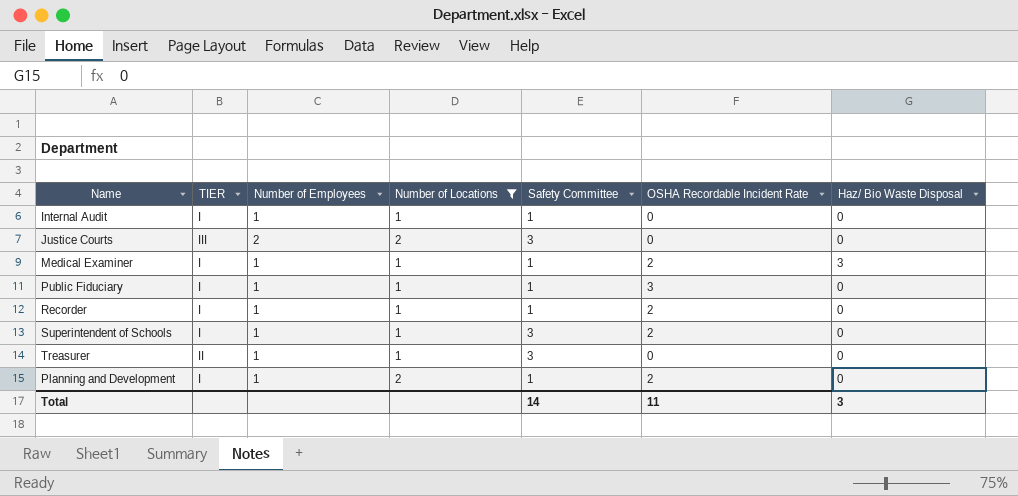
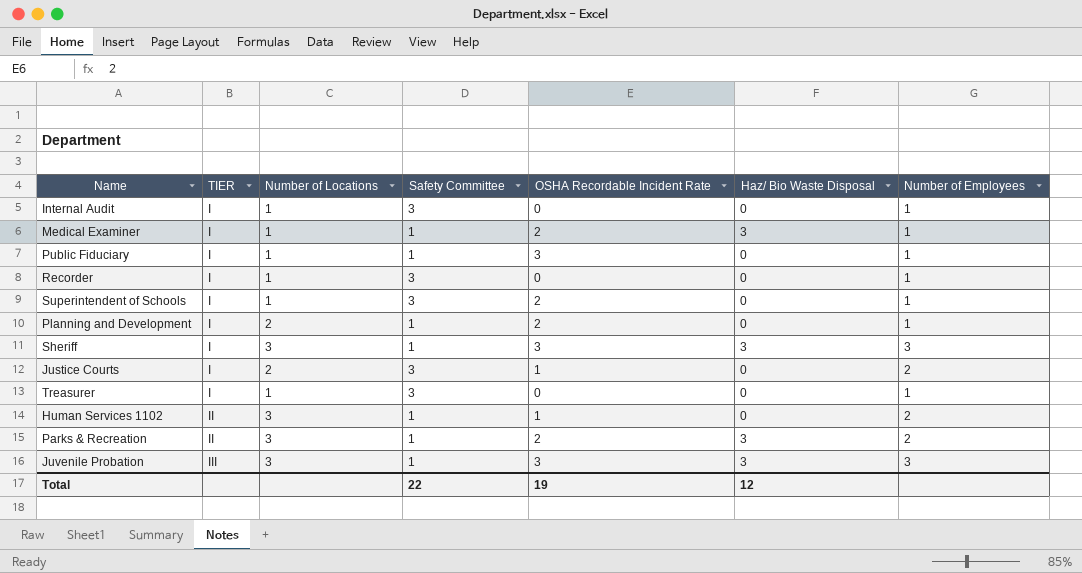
filter: Number of Locations != 3 -> none
row order: none -> TIER ascending
column Number of Employees | position: 3 -> 7
Internal Audit | Safety Committee: 1 -> 3
Recorder | Safety Committee: 1 -> 3
Recorder | OSHA Recordable Incident Rate: 2 -> 0
Justice Courts | TIER: III -> I
Justice Courts | OSHA Recordable Incident Rate: 0 -> 1
Treasurer | TIER: II -> I
Total | Safety Committee: 14 -> 22
Total | OSHA Recordable Incident Rate: 11 -> 19
Total | Haz/ Bio Waste Disposal: 3 -> 12

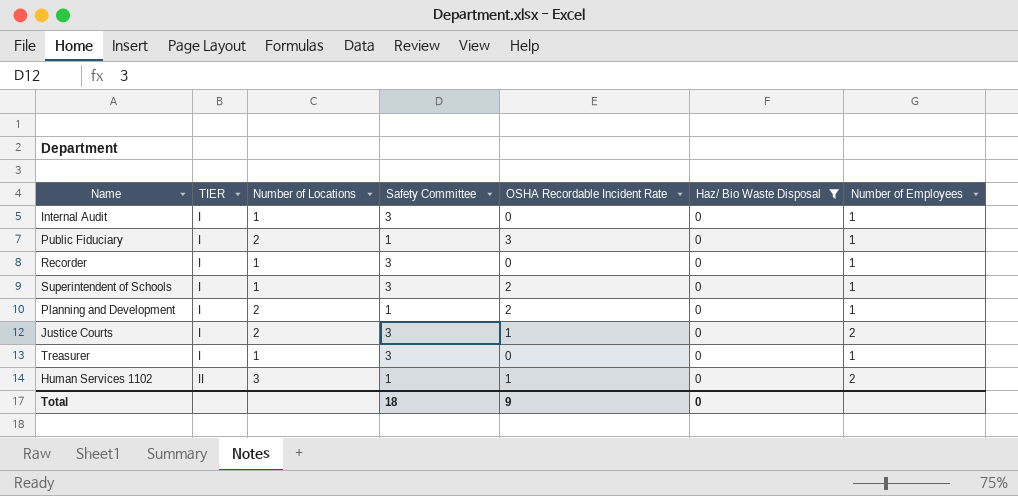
filter: none -> Haz/ Bio Waste Disposal = 0
Public Fiduciary | Number of Locations: 1 -> 2
Total | Safety Committee: 22 -> 18
Total | OSHA Recordable Incident Rate: 19 -> 9
Total | Haz/ Bio Waste Disposal: 12 -> 0

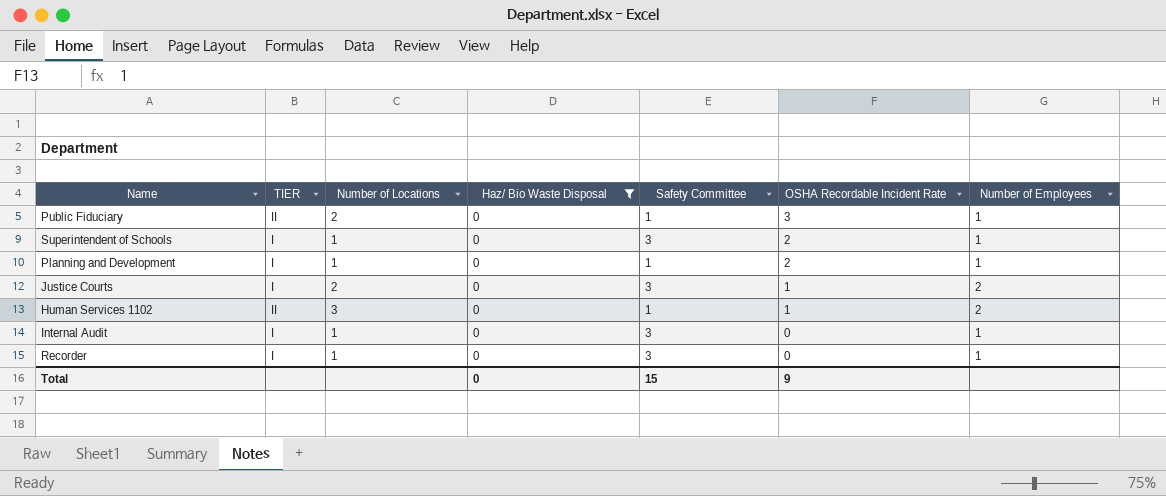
row order: TIER ascending -> OSHA Recordable Incident Rate descending
column Haz/ Bio Waste Disposal | position: 6 -> 4
row Treasurer: I | 1 | 3 | 0 | 0 | 1 -> none
Public Fiduciary | TIER: I -> II
Planning and Development | Number of Locations: 2 -> 1
Total | Safety Committee: 18 -> 15

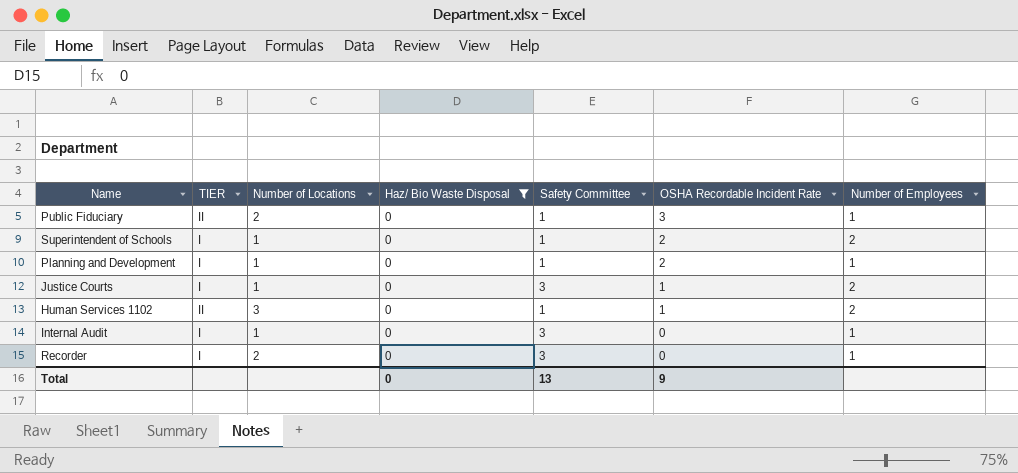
Superintendent of Schools | Safety Committee: 3 -> 1
Superintendent of Schools | Number of Employees: 1 -> 2
Justice Courts | Number of Locations: 2 -> 1
Recorder | Number of Locations: 1 -> 2
Total | Safety Committee: 15 -> 13

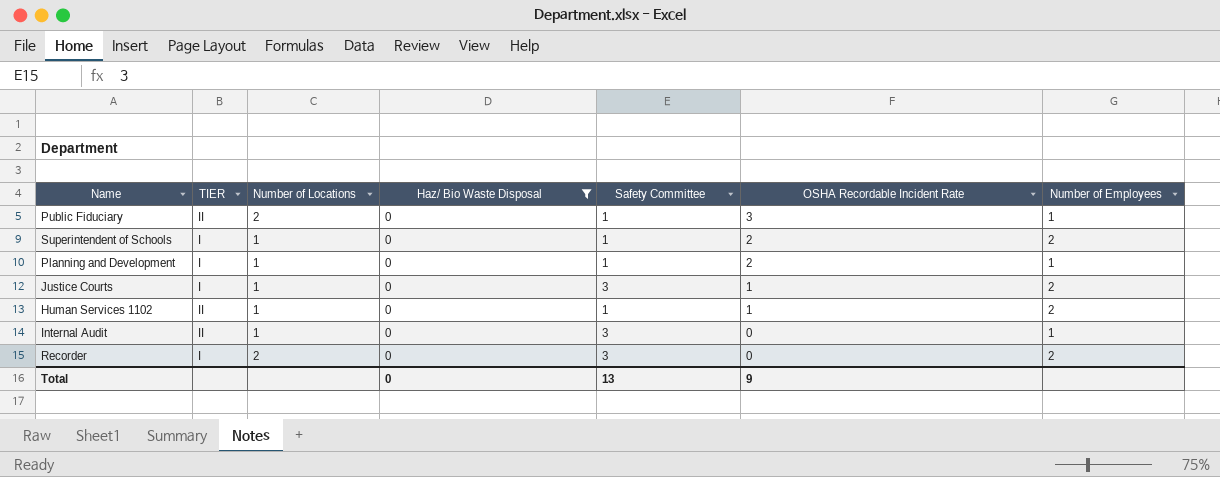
Human Services 1102 | Number of Locations: 3 -> 1
Internal Audit | TIER: I -> II
Recorder | Number of Employees: 1 -> 2

